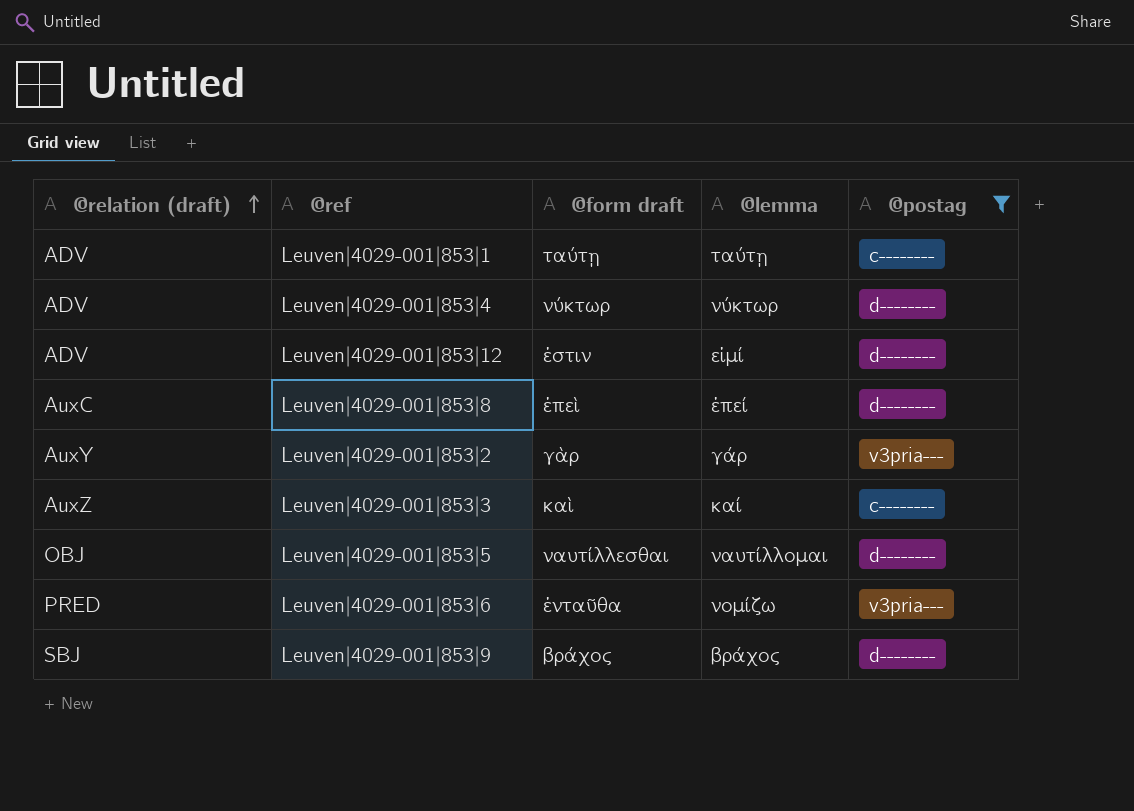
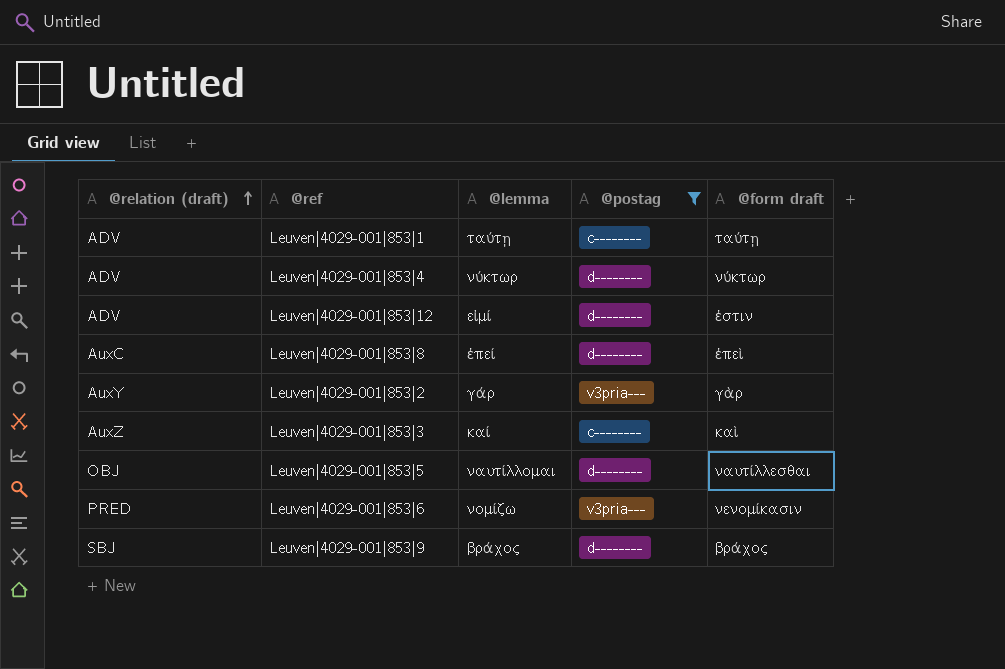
column @form draft | position: 3 -> 5
Leuven|4029-001|853|6 | @form draft: ἐνταῦθα -> νενομίκασιν

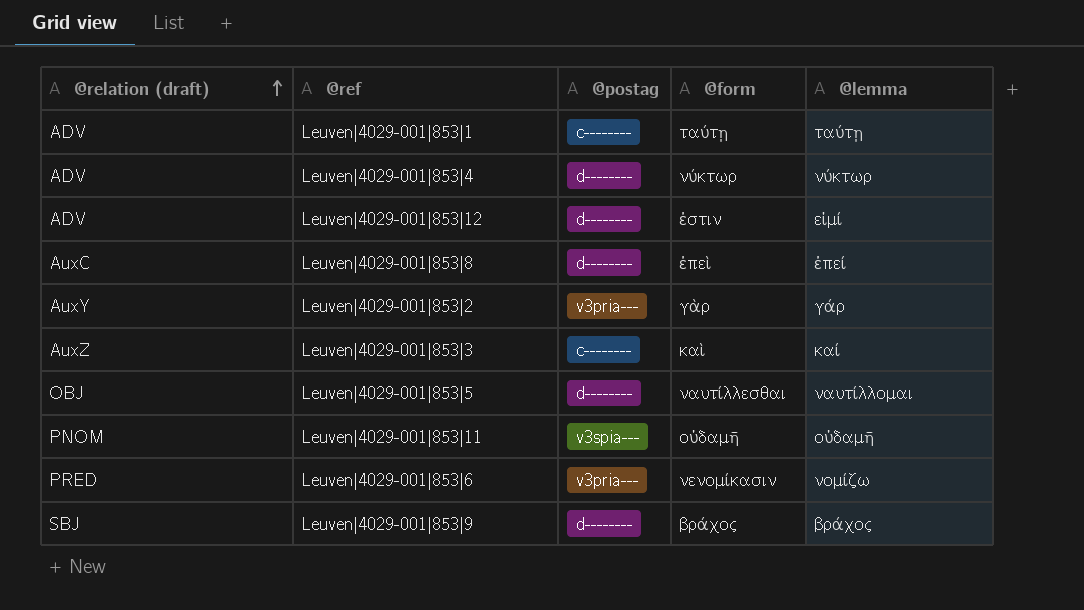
filter: @postag != v3spia--- -> none
column name: @form draft -> @form
column @lemma | position: 3 -> 5

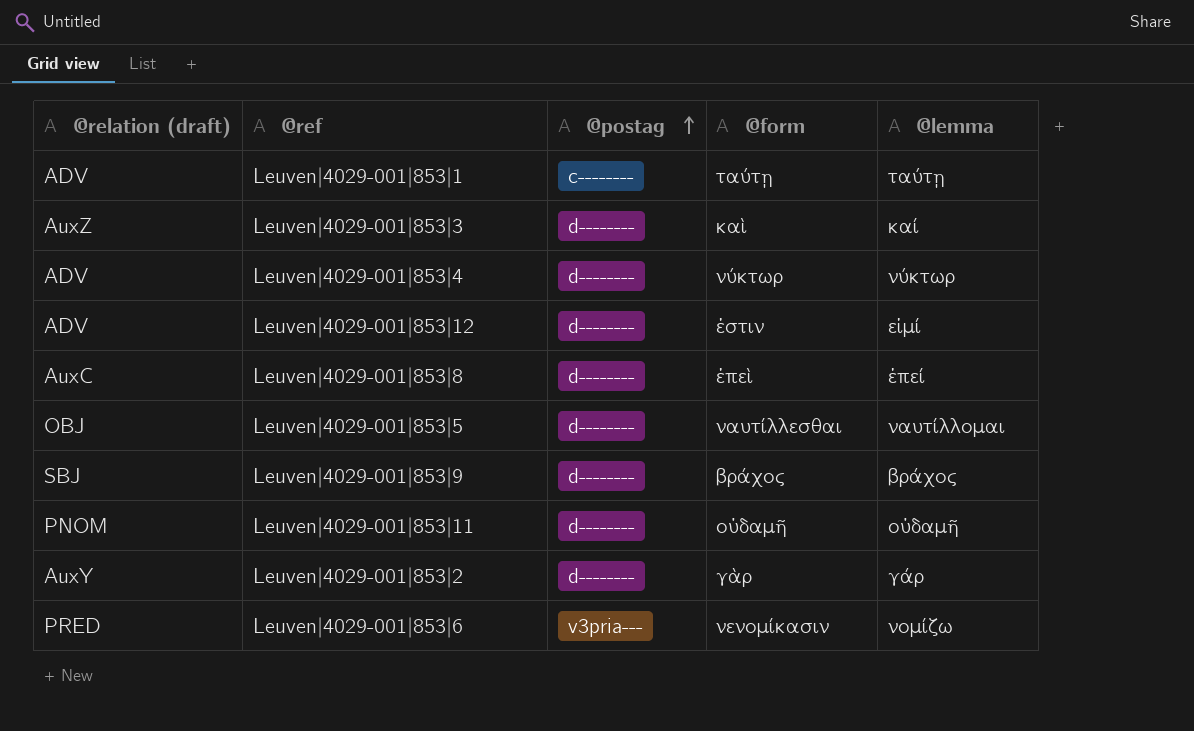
row order: @relation (draft) ascending -> @postag ascending
Leuven|4029-001|853|3 | @postag: c-------- -> d--------
Leuven|4029-001|853|11 | @postag: v3spia--- -> d--------
Leuven|4029-001|853|2 | @postag: v3pria--- -> d--------

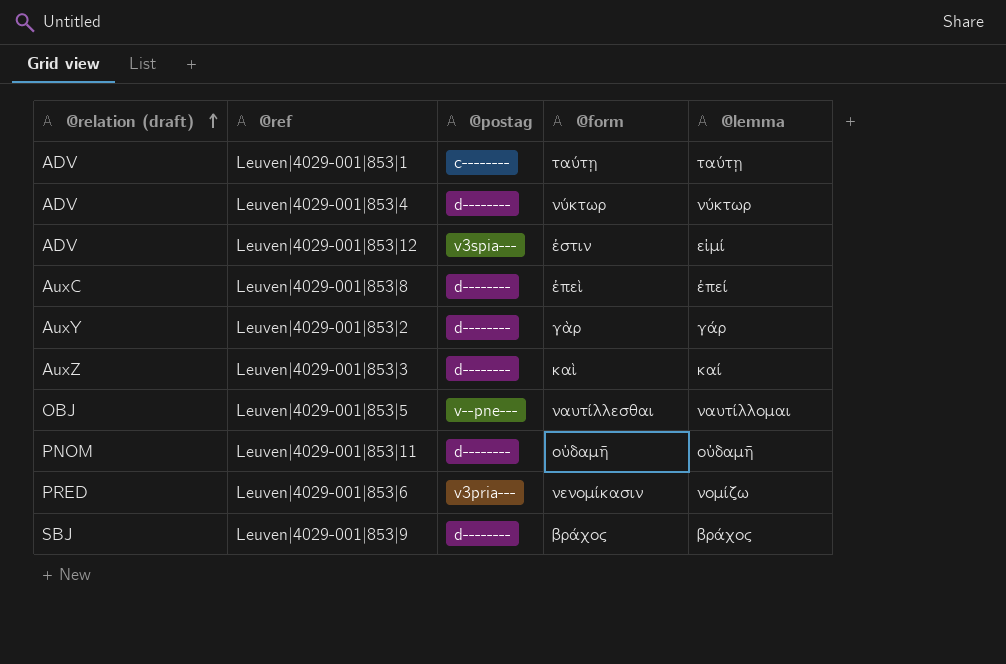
row order: @postag ascending -> @relation (draft) ascending
Leuven|4029-001|853|12 | @postag: d-------- -> v3spia---
Leuven|4029-001|853|5 | @postag: d-------- -> v--pne---

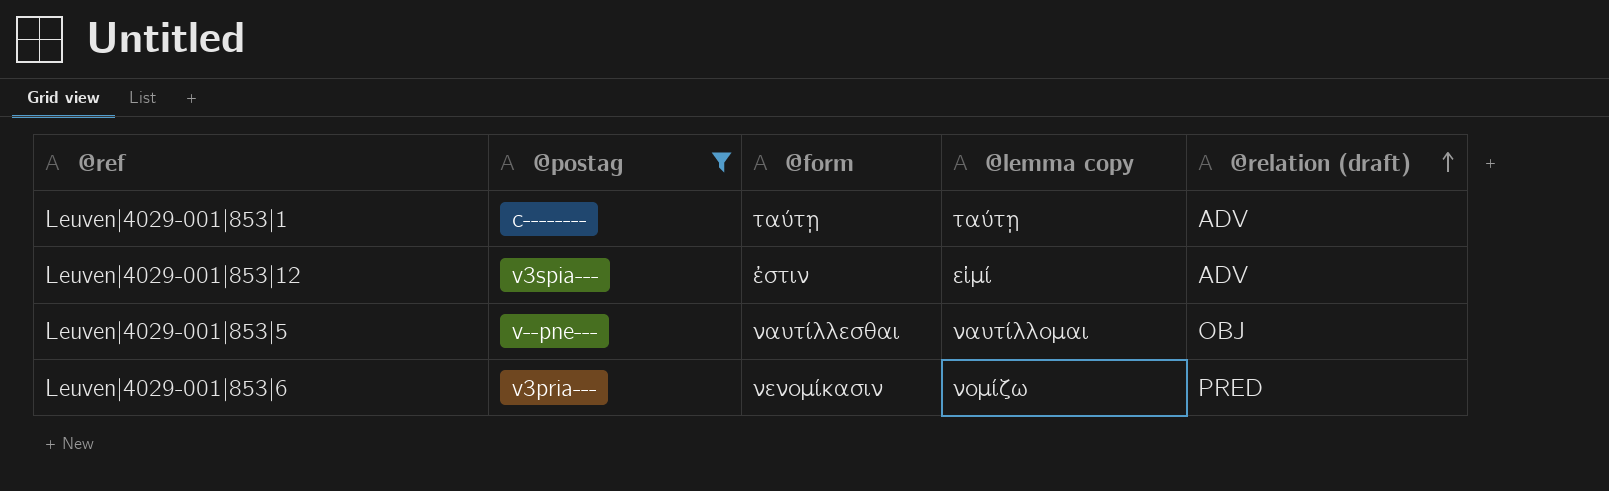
filter: none -> @postag != d--------
column name: @lemma -> @lemma copy
column @relation (draft) | position: 1 -> 5

